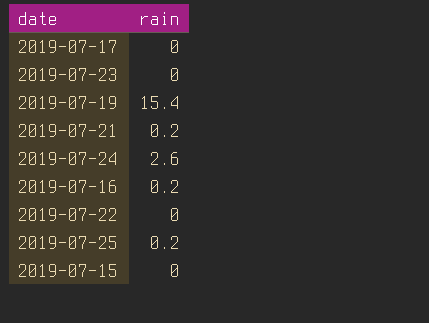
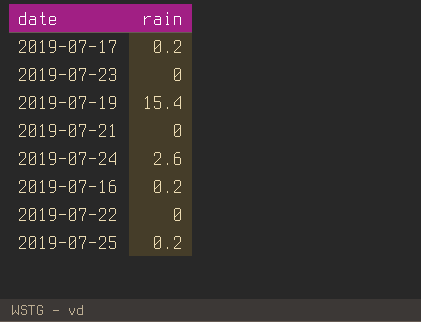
row 2019-07-15: 0 -> none
2019-07-17 | rain: 0 -> 0.2
2019-07-21 | rain: 0.2 -> 0

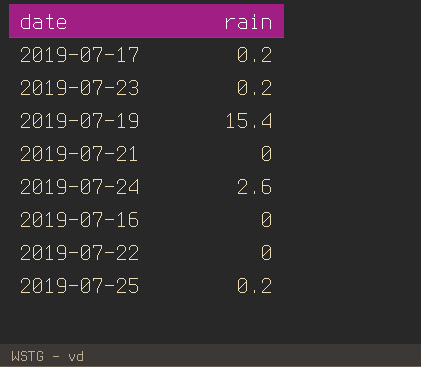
2019-07-23 | rain: 0 -> 0.2
2019-07-16 | rain: 0.2 -> 0

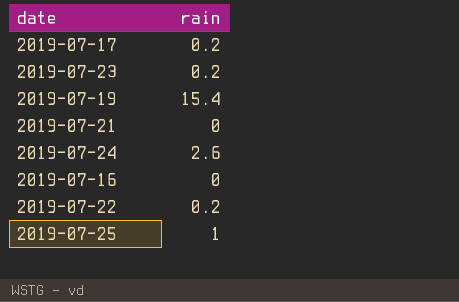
2019-07-22 | rain: 0 -> 0.2
2019-07-25 | rain: 0.2 -> 1

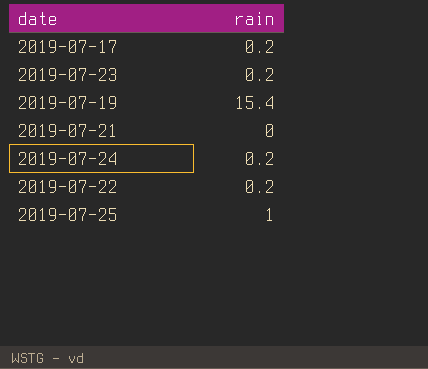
row 2019-07-16: 0 -> none
2019-07-24 | rain: 2.6 -> 0.2

